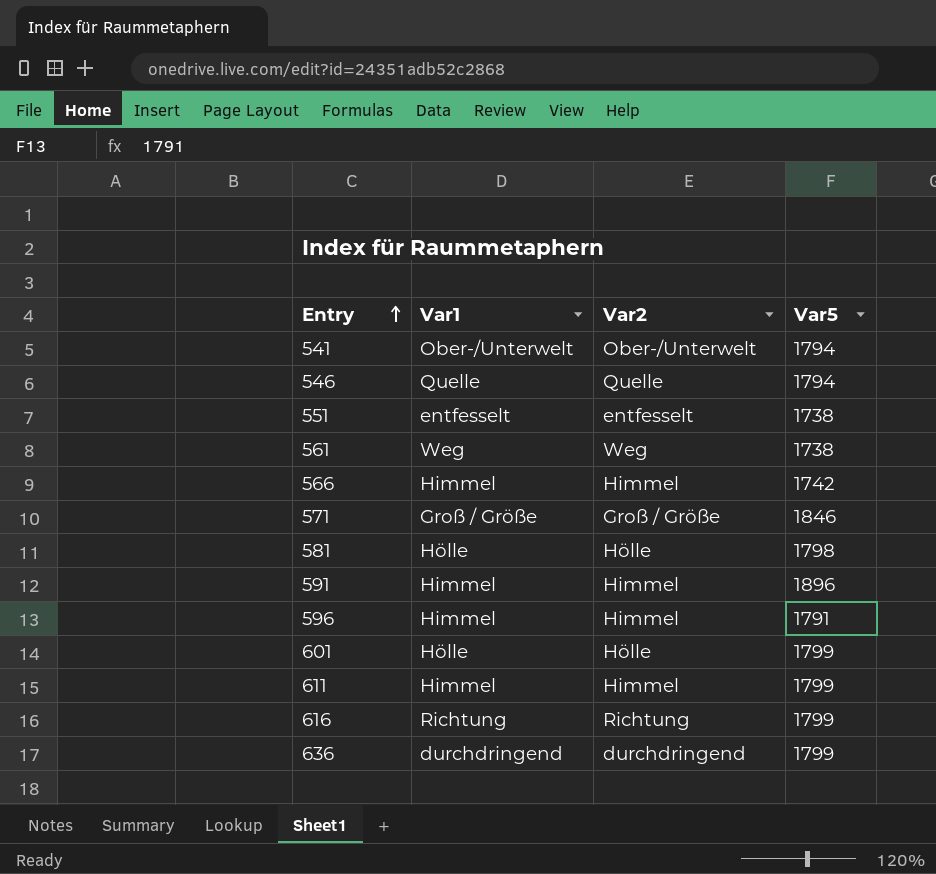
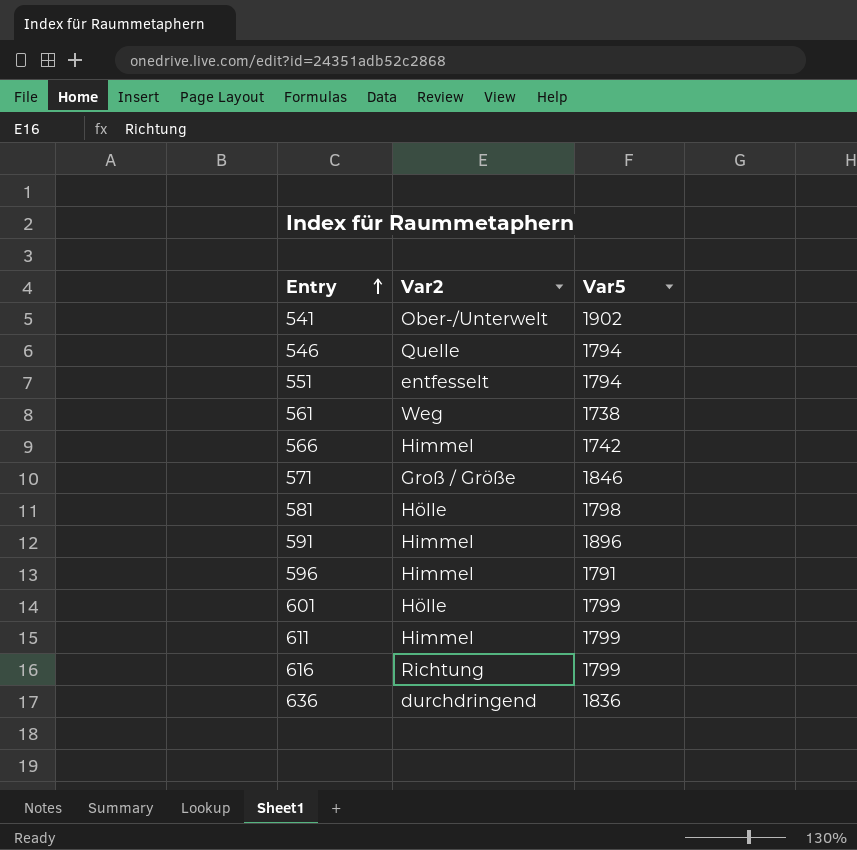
column Var1 | position: 2 -> none
541 | Var5: 1794 -> 1902
551 | Var5: 1738 -> 1794
636 | Var5: 1799 -> 1836

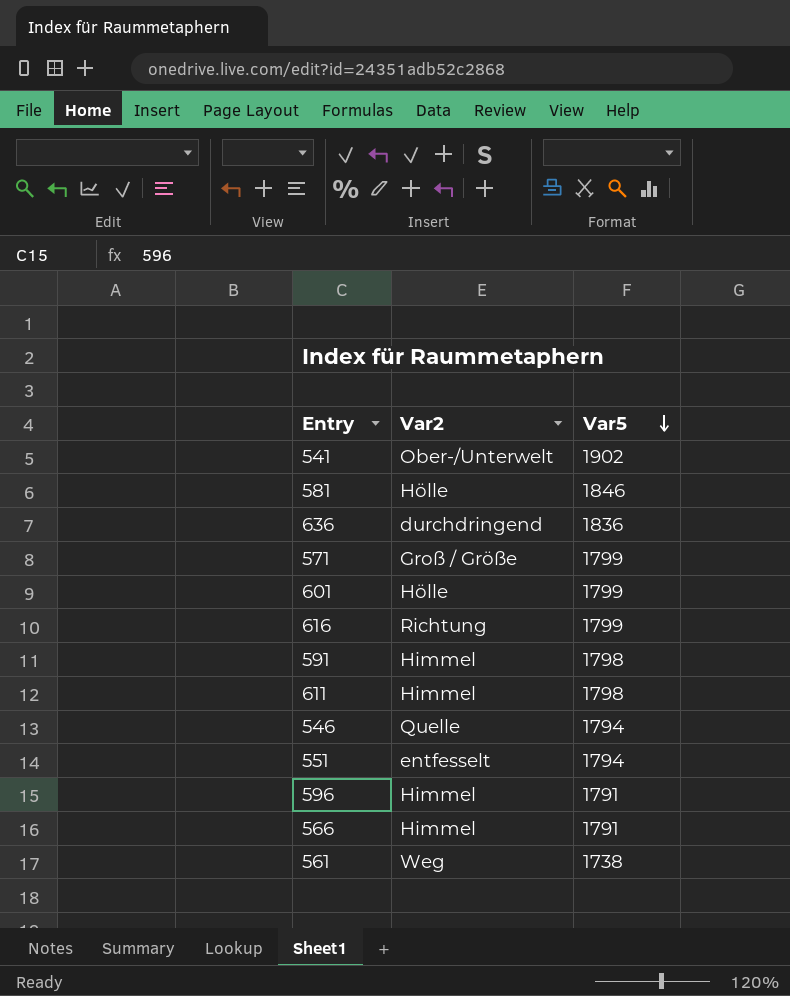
row order: Entry ascending -> Var5 descending
581 | Var5: 1798 -> 1846
571 | Var5: 1846 -> 1799
591 | Var5: 1896 -> 1798
611 | Var5: 1799 -> 1798
566 | Var5: 1742 -> 1791

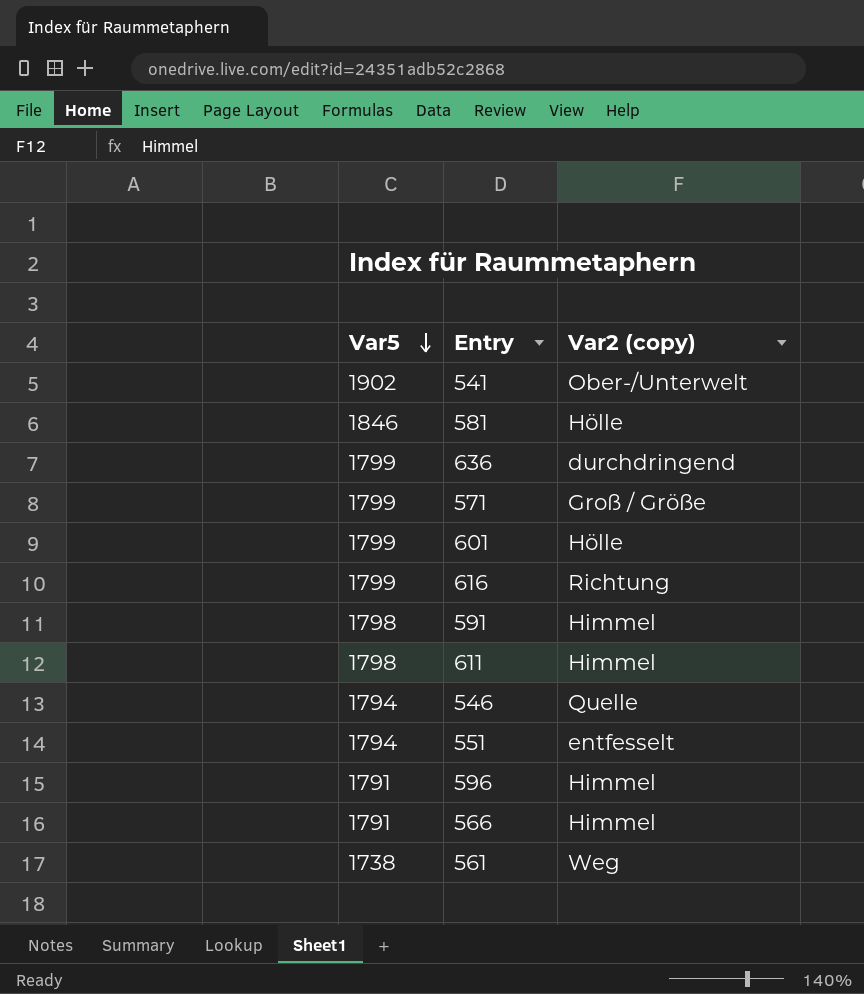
column Var5 | position: 3 -> 1
column name: Var2 -> Var2 (copy)
636 | Var5: 1836 -> 1799

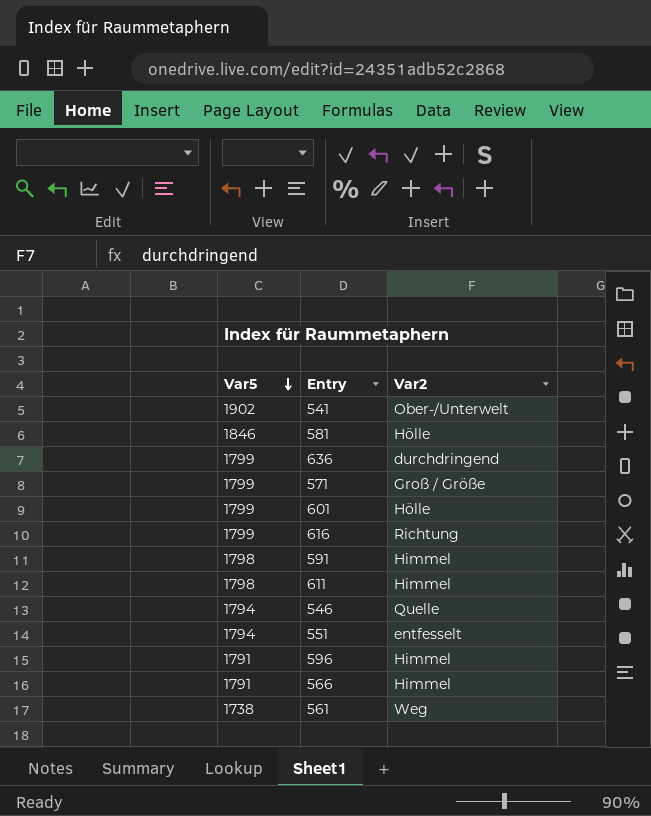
column name: Var2 (copy) -> Var2

